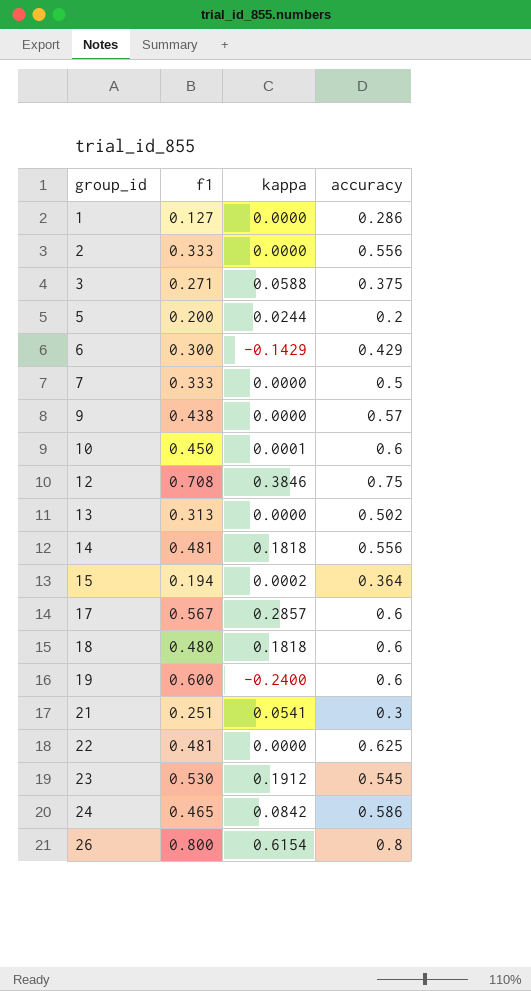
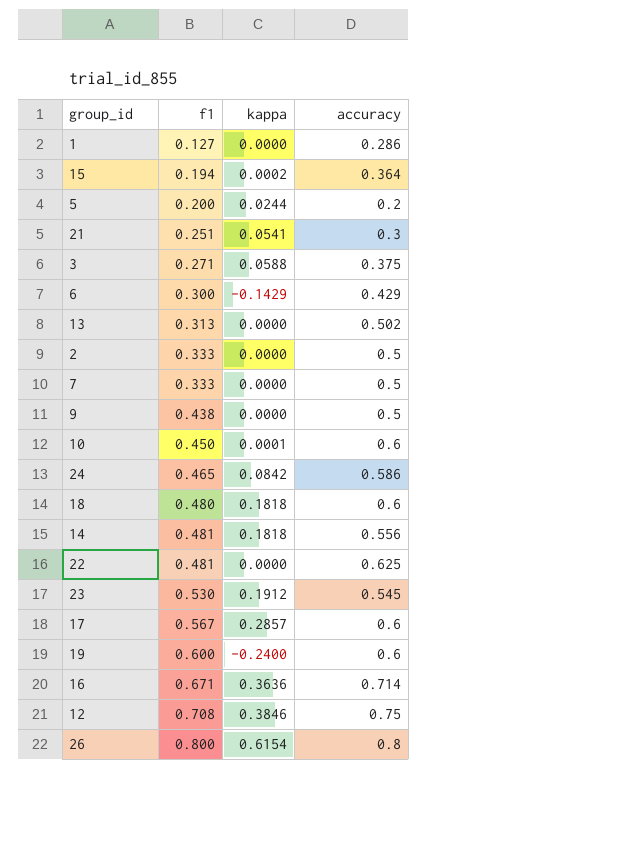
row order: group_id ascending -> f1 ascending
2 | accuracy: 0.556 -> 0.5
9 | accuracy: 0.57 -> 0.5
row 16: none -> 0.671 | 0.3636 | 0.714

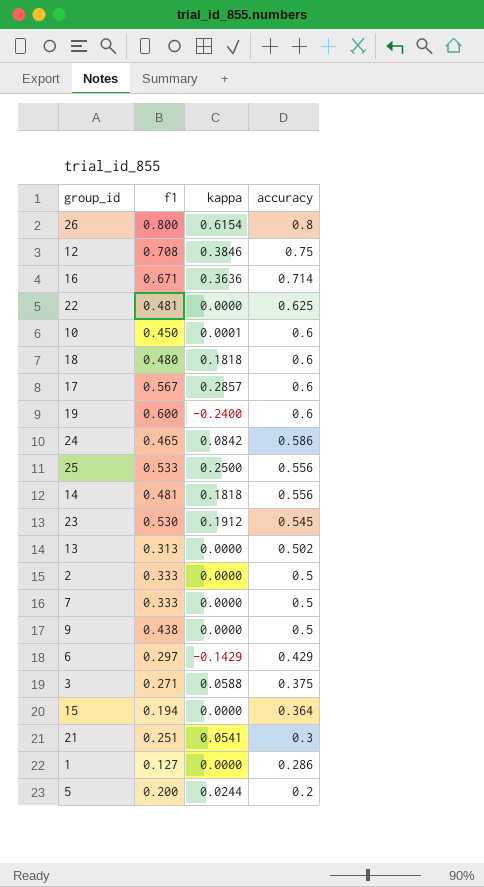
row order: f1 ascending -> accuracy descending
row 25: none -> 0.533 | 0.2500 | 0.556
6 | f1: 0.300 -> 0.297
15 | kappa: 0.0002 -> 0.0000

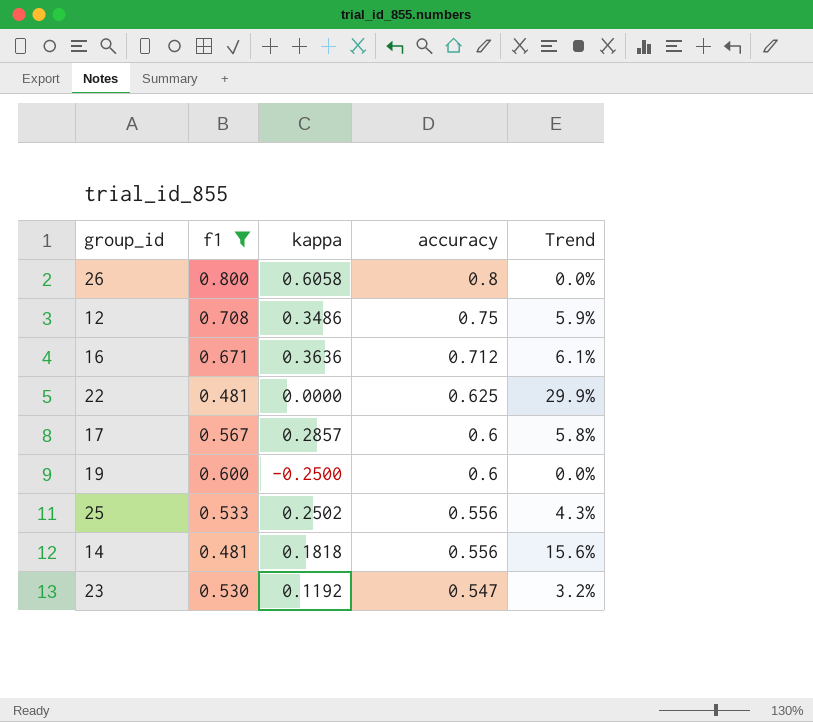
filter: none -> f1 >= 0.481
column Trend | formula: none -> ([accuracy] - [f1]) / [f1]
26 | kappa: 0.6154 -> 0.6058
12 | kappa: 0.3846 -> 0.3486
16 | accuracy: 0.714 -> 0.712
19 | kappa: -0.2400 -> -0.2500
25 | kappa: 0.2500 -> 0.2502
23 | kappa: 0.1912 -> 0.1192
23 | accuracy: 0.545 -> 0.547

